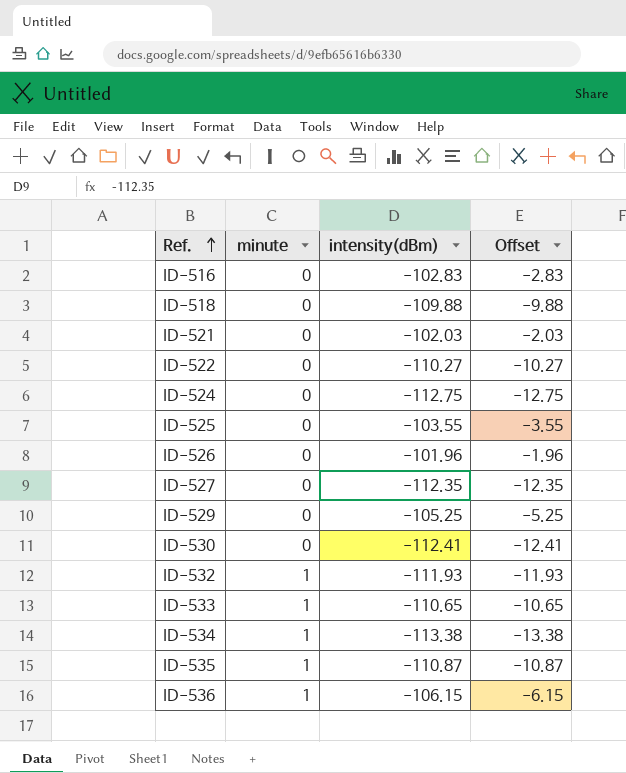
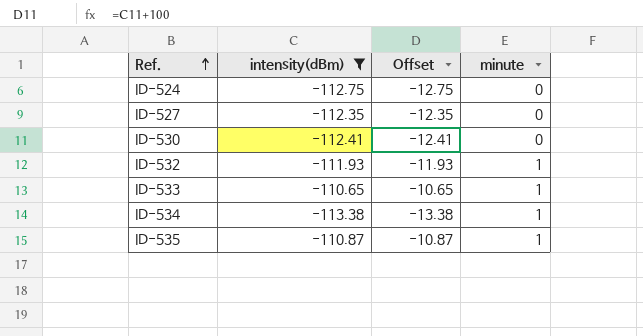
filter: none -> intensity(dBm) <= -110.65
column minute | position: 2 -> 4

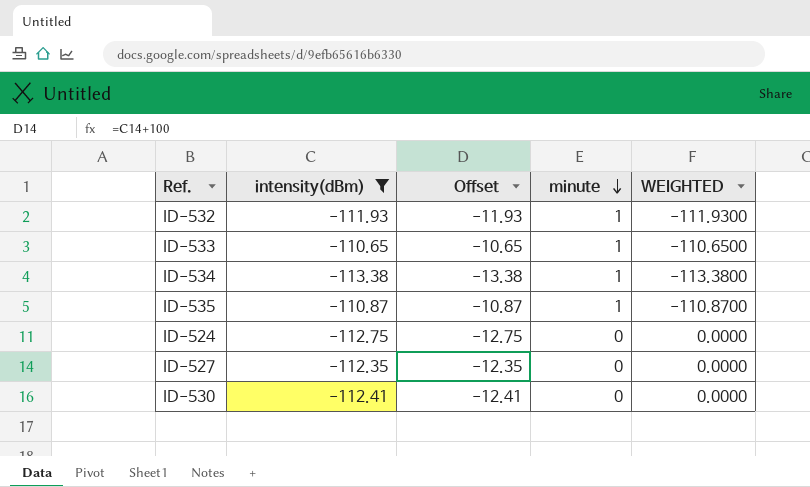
row order: Ref. ascending -> minute descending
column WEIGHTED | formula: none -> [intensity(dBm)] * [minute]

